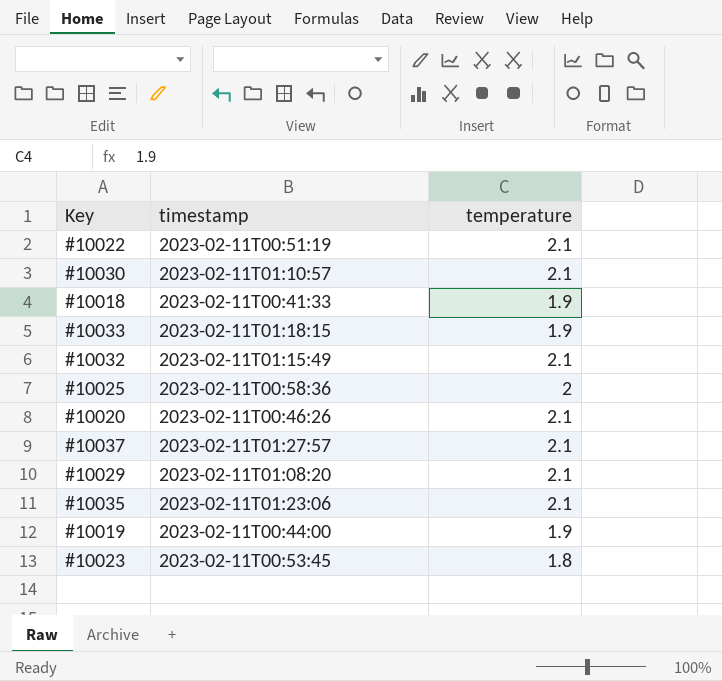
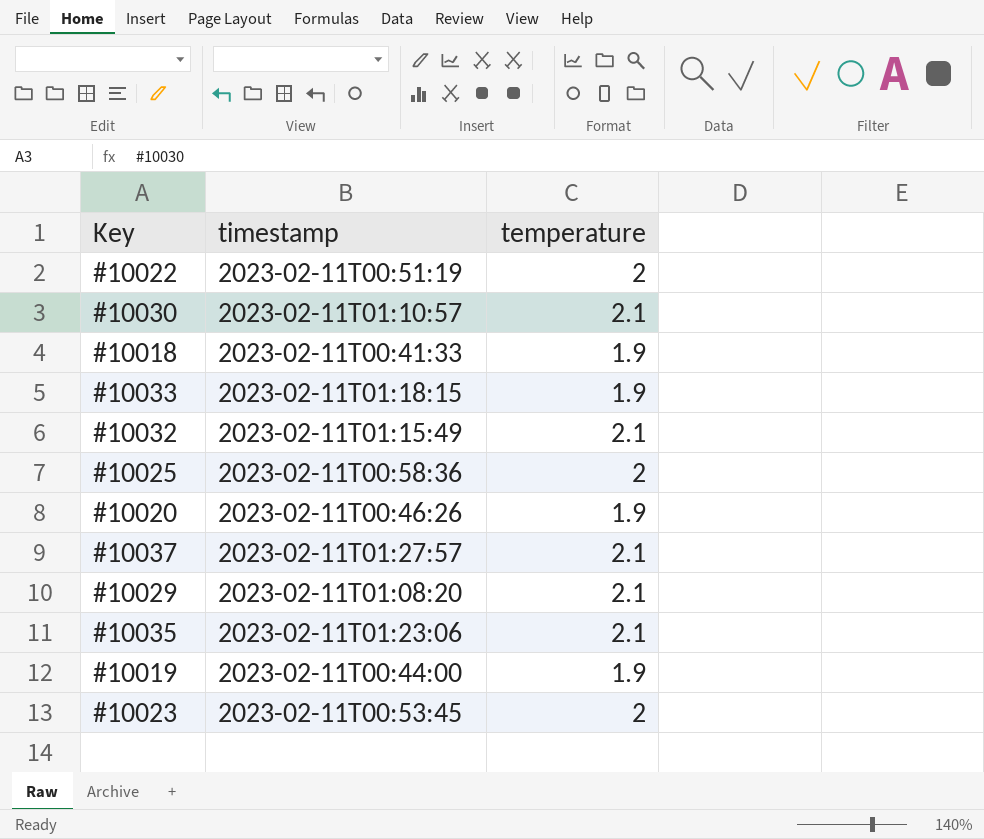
#10022 | temperature: 2.1 -> 2
#10020 | temperature: 2.1 -> 1.9
#10023 | temperature: 1.8 -> 2

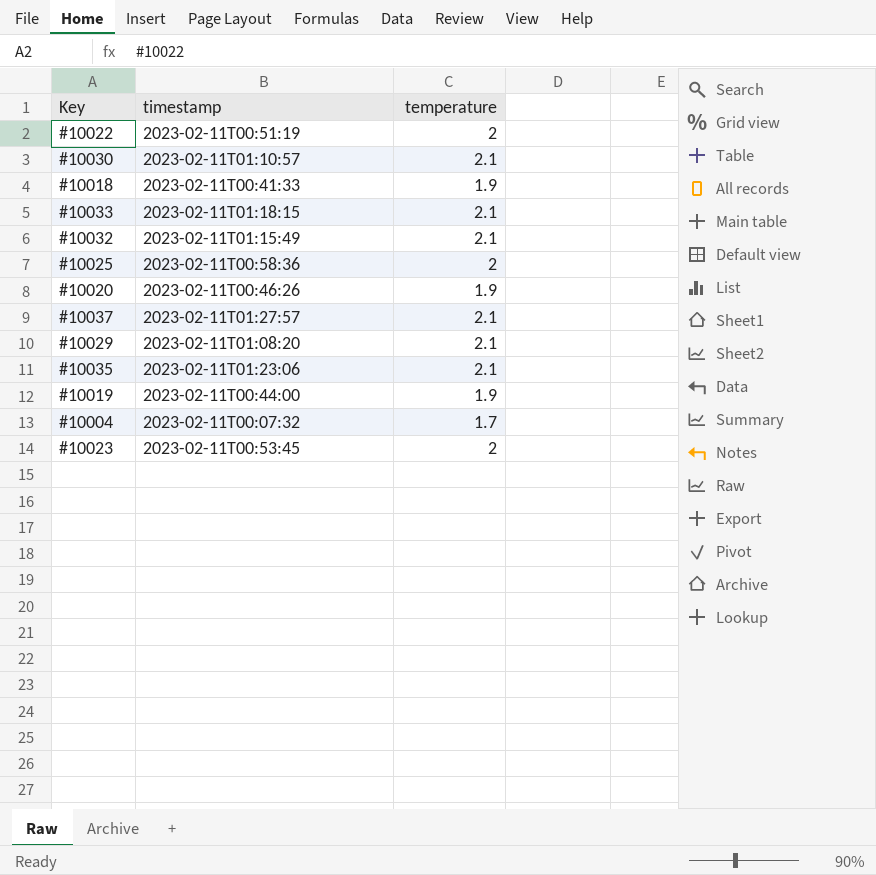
#10033 | temperature: 1.9 -> 2.1
row #10004: none -> 2023-02-11T00:07:32 | 1.7

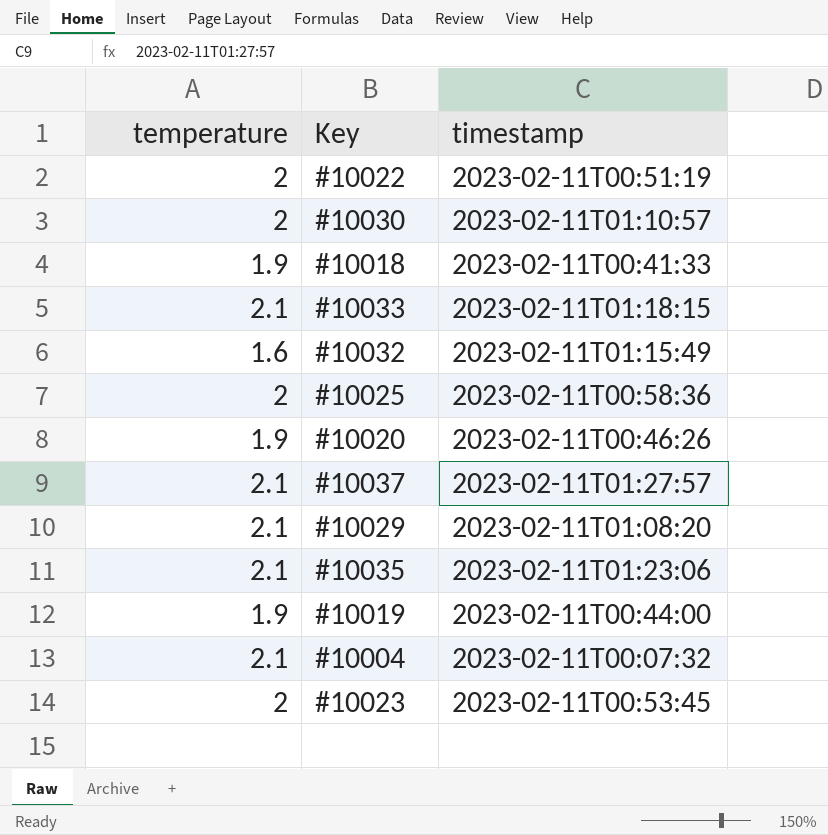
column temperature | position: 3 -> 1
#10030 | temperature: 2.1 -> 2
#10032 | temperature: 2.1 -> 1.6
#10004 | temperature: 1.7 -> 2.1

